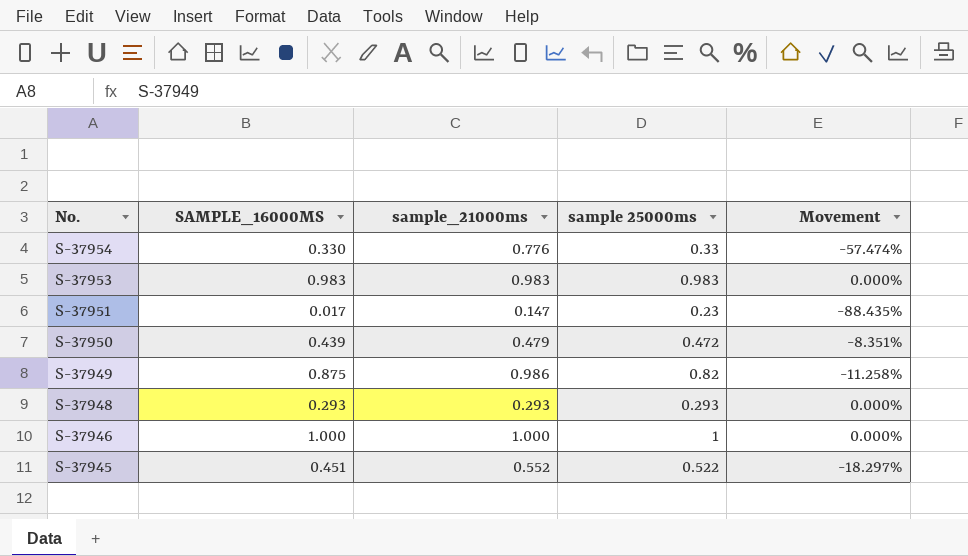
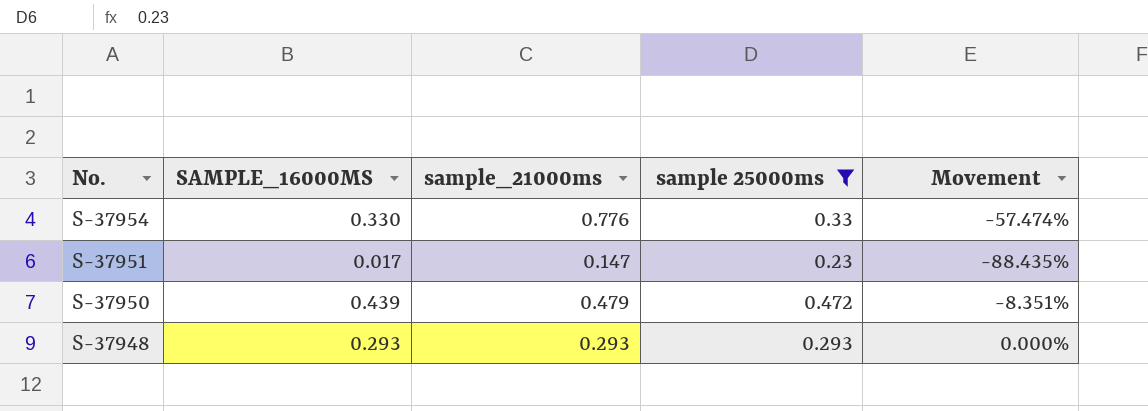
filter: none -> sample 25000ms <= 0.472

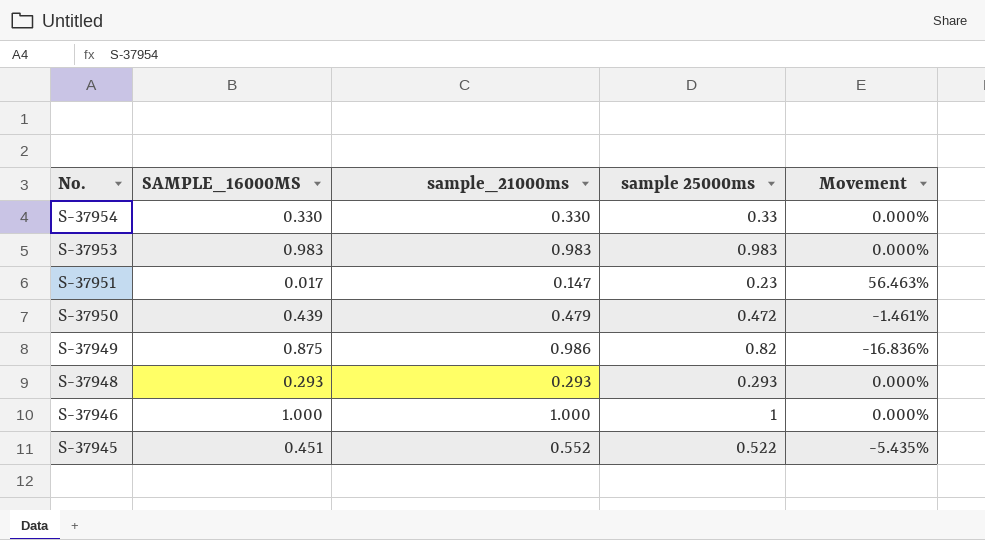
filter: sample 25000ms <= 0.472 -> none
column Movement | formula: ([SAMPLE_16000MS] - [sample_21000ms]) / [sample_21000ms] -> ([sample 25000ms] - [sample_21000ms]) / [sample_21000ms]
S-37954 | sample_21000ms: 0.776 -> 0.330

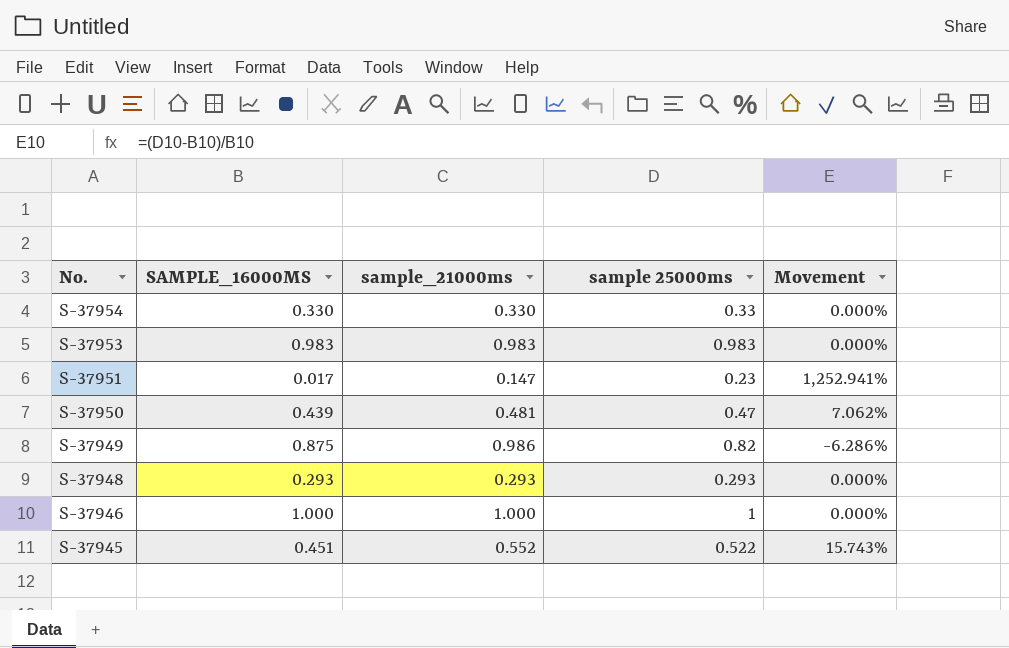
column Movement | formula: ([sample 25000ms] - [sample_21000ms]) / [sample_21000ms] -> ([sample 25000ms] - [SAMPLE_16000MS]) / [SAMPLE_16000MS]
S-37950 | sample_21000ms: 0.479 -> 0.481
S-37950 | sample 25000ms: 0.472 -> 0.47

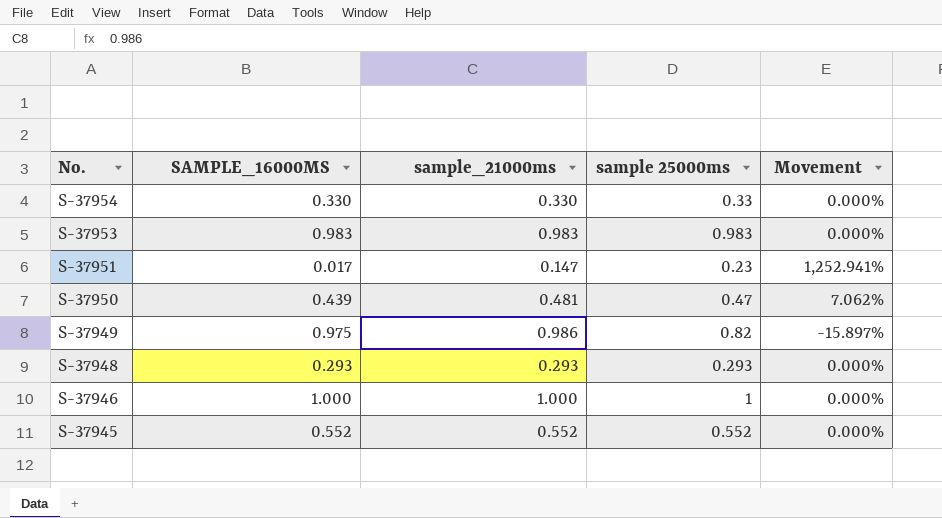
S-37949 | SAMPLE_16000MS: 0.875 -> 0.975
S-37949 | Movement: -6.286% -> -15.897%
S-37945 | SAMPLE_16000MS: 0.451 -> 0.552
S-37945 | sample 25000ms: 0.522 -> 0.552
S-37945 | Movement: 15.743% -> 0.000%

